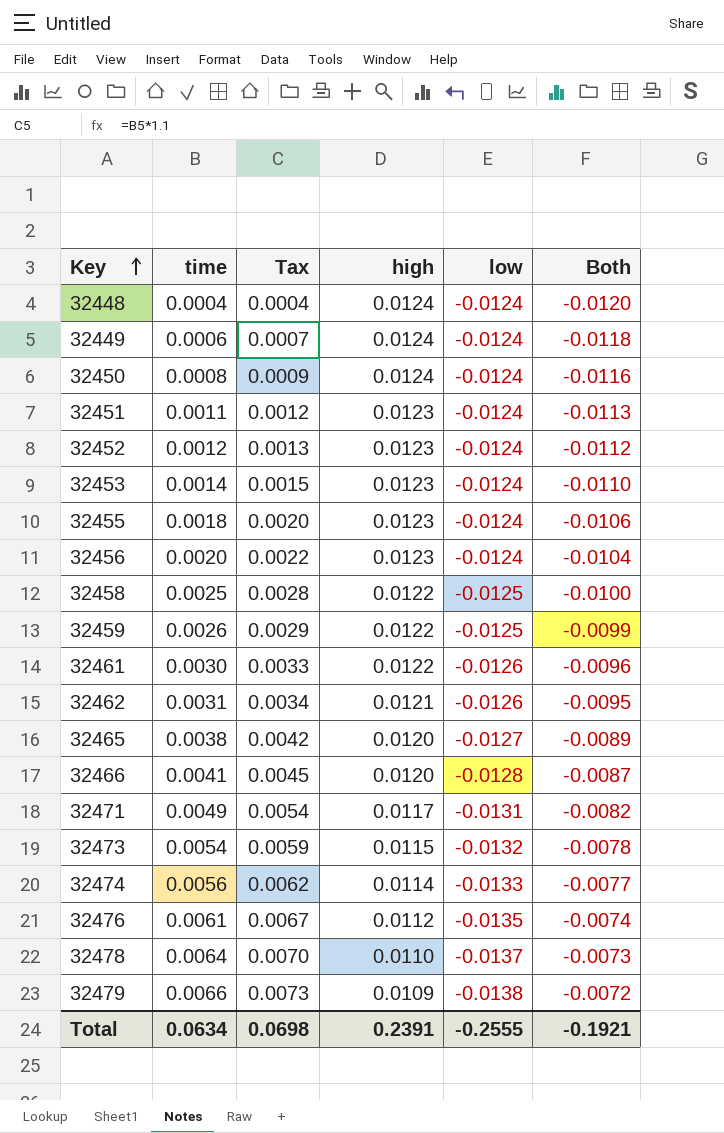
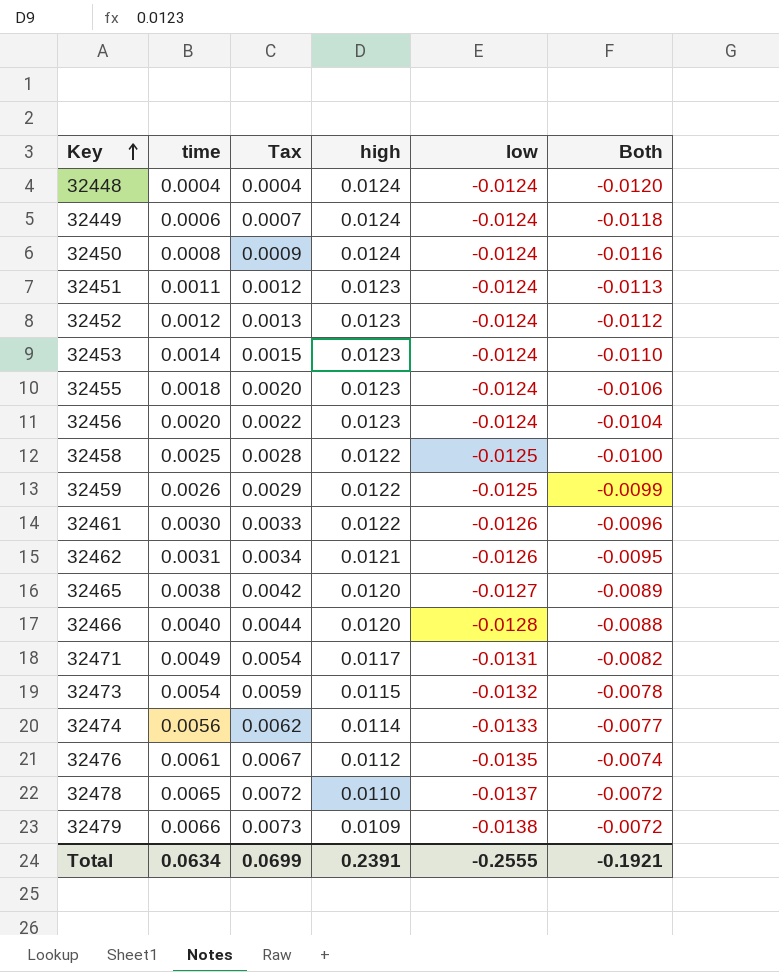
32466 | time: 0.0041 -> 0.0040
32466 | Tax: 0.0045 -> 0.0044
32466 | Both: -0.0087 -> -0.0088
32478 | time: 0.0064 -> 0.0065
32478 | Tax: 0.0070 -> 0.0072
32478 | Both: -0.0073 -> -0.0072
Total | Tax: 0.0698 -> 0.0699

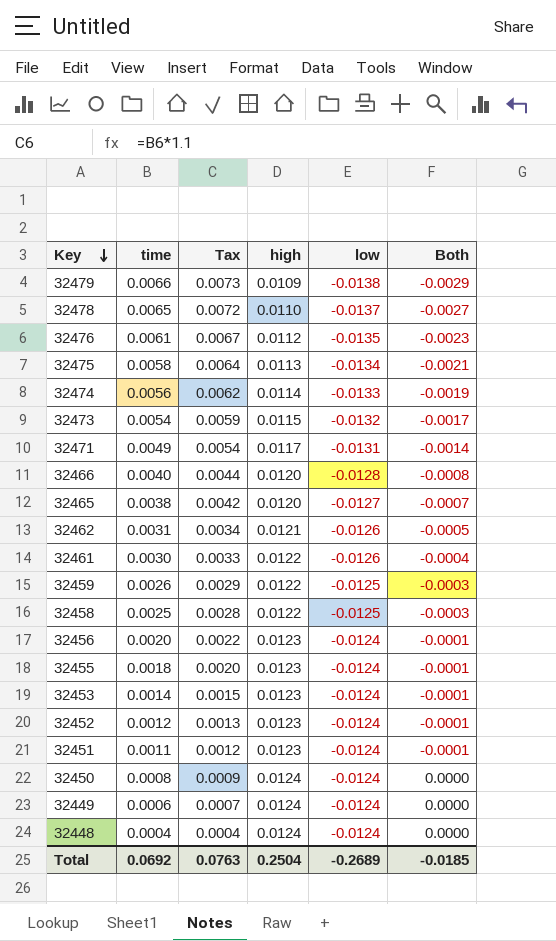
row order: Key ascending -> Key descending
column Both | formula: [time] + [low] -> [high] + [low]
row 32475: none -> 0.0058 | 0.0064 | 0.0113 | -0.0134 | -0.0021
Total | time: 0.0634 -> 0.0692
Total | Tax: 0.0699 -> 0.0763
Total | high: 0.2391 -> 0.2504
Total | low: -0.2555 -> -0.2689
Total | Both: -0.1921 -> -0.0185

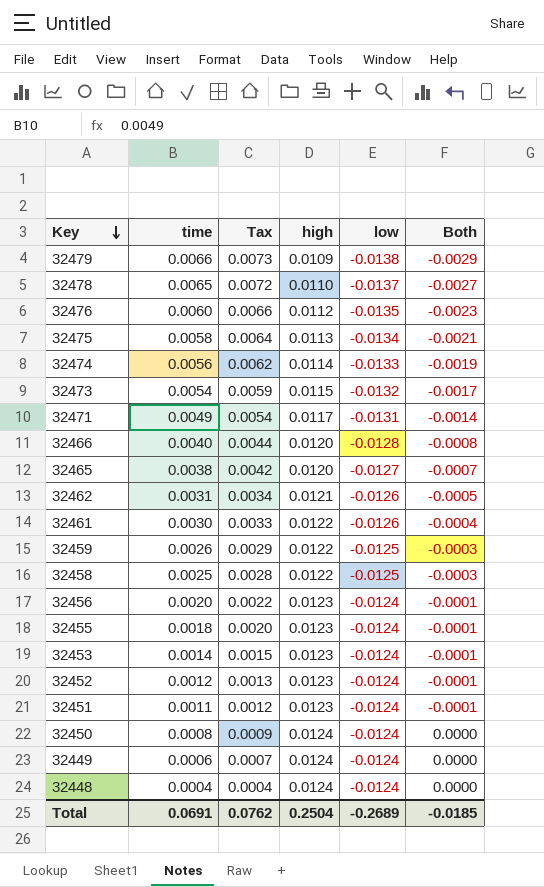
32476 | time: 0.0061 -> 0.0060
32476 | Tax: 0.0067 -> 0.0066
Total | time: 0.0692 -> 0.0691
Total | Tax: 0.0763 -> 0.0762

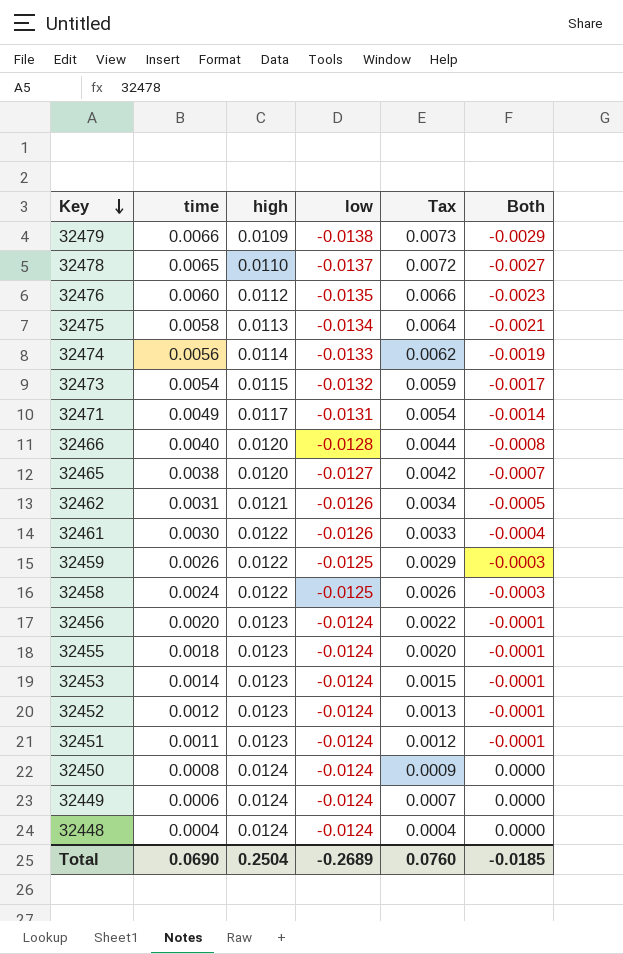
column Tax | position: 3 -> 5
32458 | time: 0.0025 -> 0.0024
32458 | Tax: 0.0028 -> 0.0026
Total | time: 0.0691 -> 0.0690
Total | Tax: 0.0762 -> 0.0760

